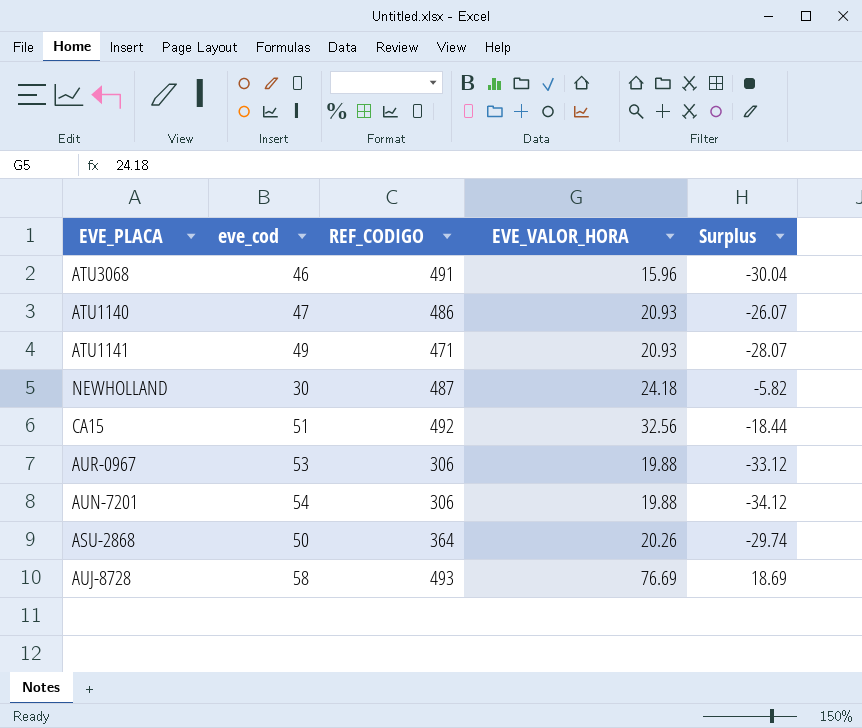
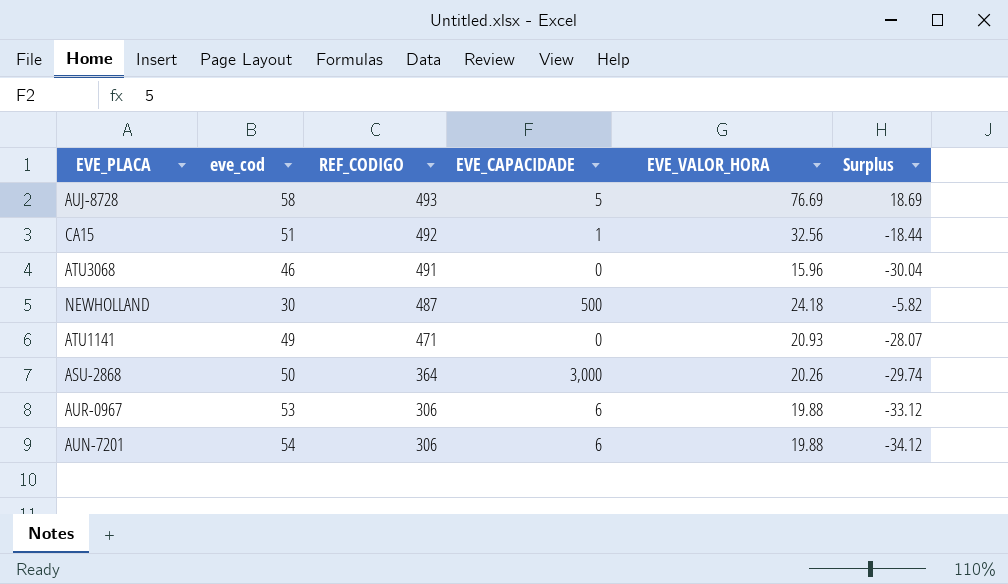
row order: none -> REF_CODIGO descending
column EVE_CAPACIDADE | position: none -> 4
row ATU1140: 47 | 486 | 20.93 | -26.07 -> none

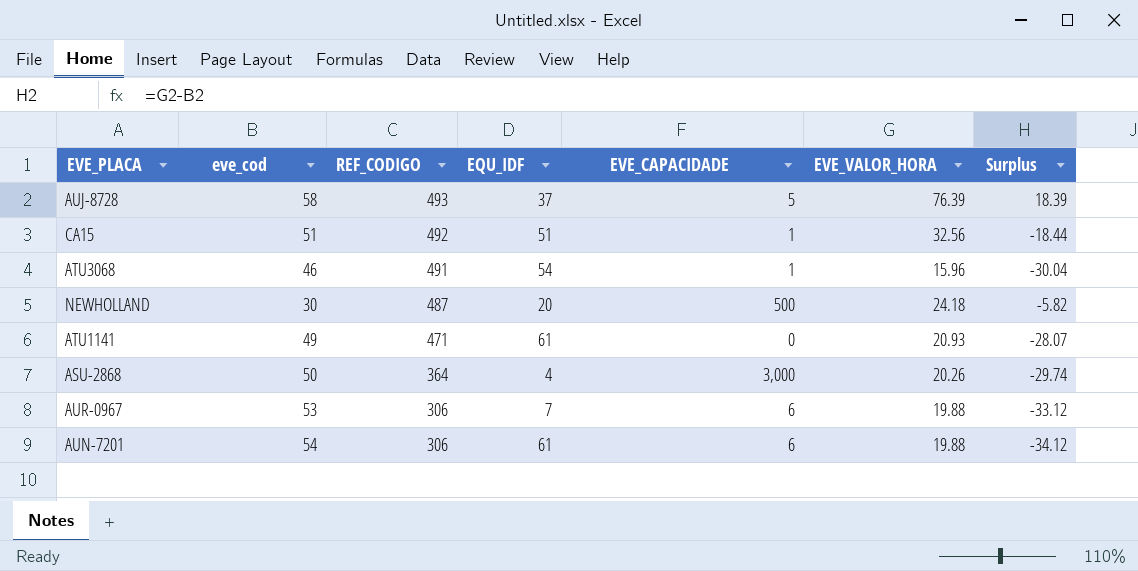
column EQU_IDF | position: none -> 4
AUJ-8728 | EVE_VALOR_HORA: 76.69 -> 76.39
AUJ-8728 | Surplus: 18.69 -> 18.39
ATU3068 | EVE_CAPACIDADE: 0 -> 1

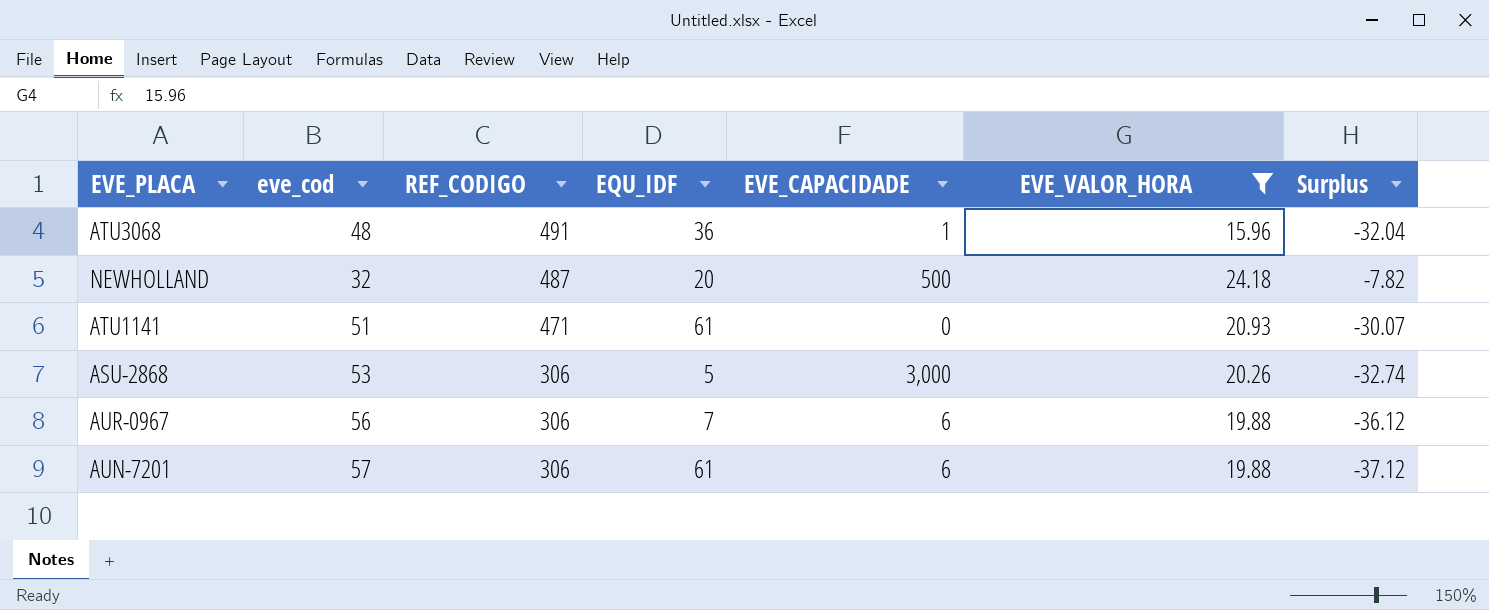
filter: none -> EVE_VALOR_HORA <= 24.18
ATU3068 | eve_cod: 46 -> 48
ATU3068 | EQU_IDF: 54 -> 36
ATU3068 | Surplus: -30.04 -> -32.04
NEWHOLLAND | eve_cod: 30 -> 32
NEWHOLLAND | Surplus: -5.82 -> -7.82
ATU1141 | eve_cod: 49 -> 51
ATU1141 | Surplus: -28.07 -> -30.07
ASU-2868 | eve_cod: 50 -> 53
ASU-2868 | REF_CODIGO: 364 -> 306
ASU-2868 | EQU_IDF: 4 -> 5
ASU-2868 | Surplus: -29.74 -> -32.74
AUR-0967 | eve_cod: 53 -> 56
AUR-0967 | Surplus: -33.12 -> -36.12
AUN-7201 | eve_cod: 54 -> 57
AUN-7201 | Surplus: -34.12 -> -37.12

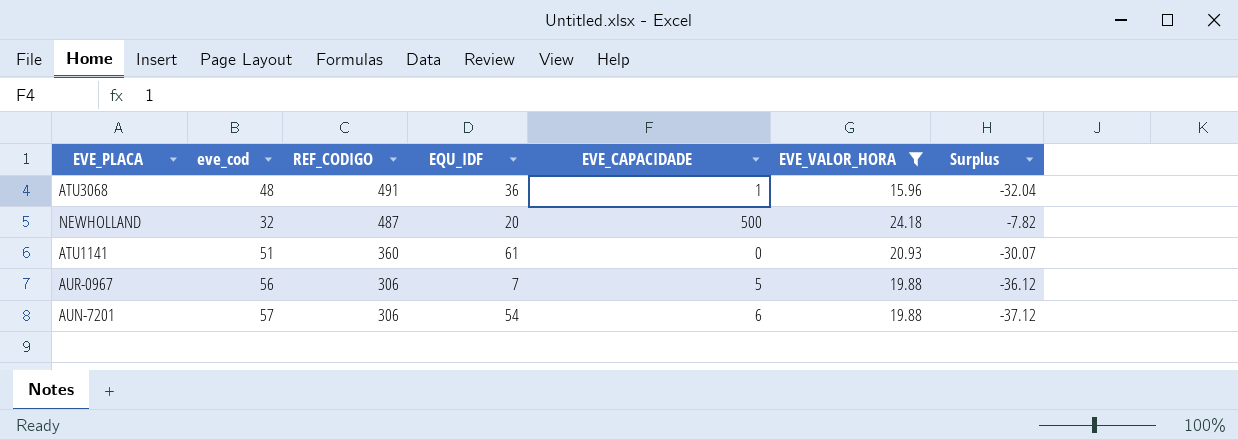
row ASU-2868: 53 | 306 | 5 | 3,000 | 20.26 | -32.74 -> none
ATU1141 | REF_CODIGO: 471 -> 360
AUR-0967 | EVE_CAPACIDADE: 6 -> 5
AUN-7201 | EQU_IDF: 61 -> 54

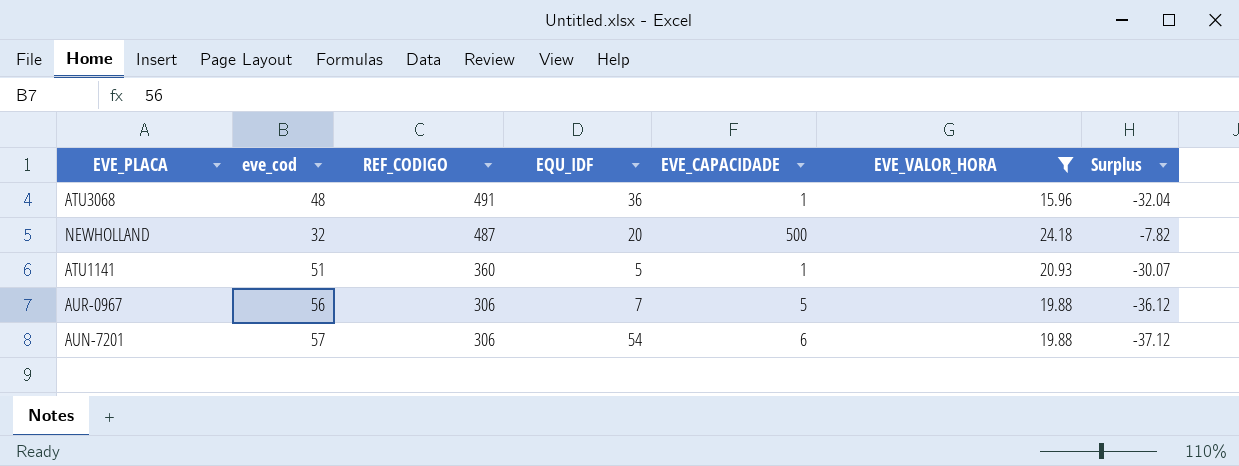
ATU1141 | EQU_IDF: 61 -> 5
ATU1141 | EVE_CAPACIDADE: 0 -> 1

